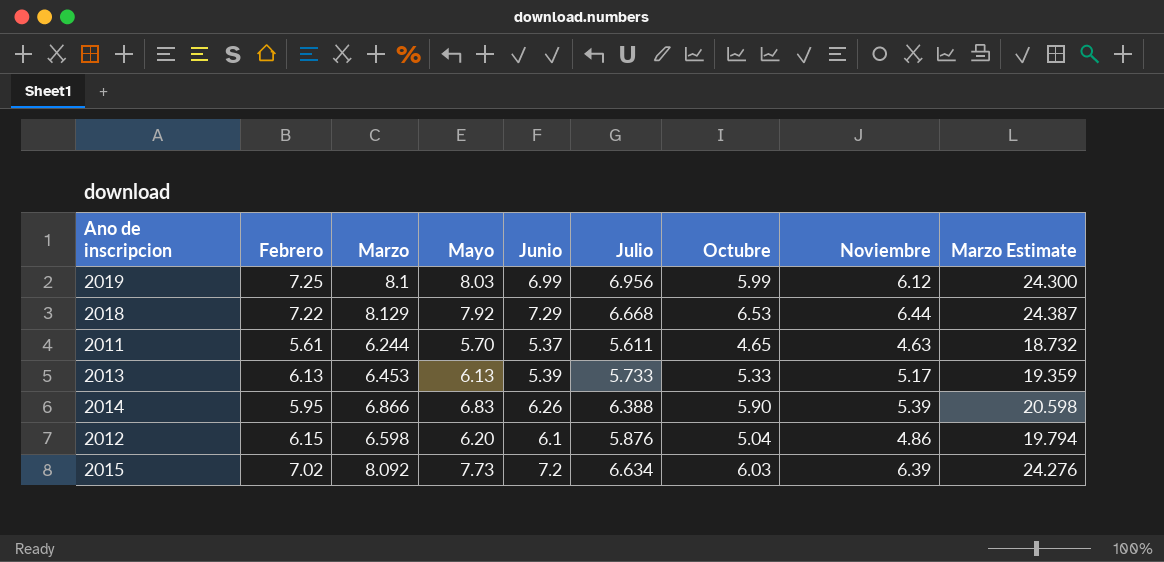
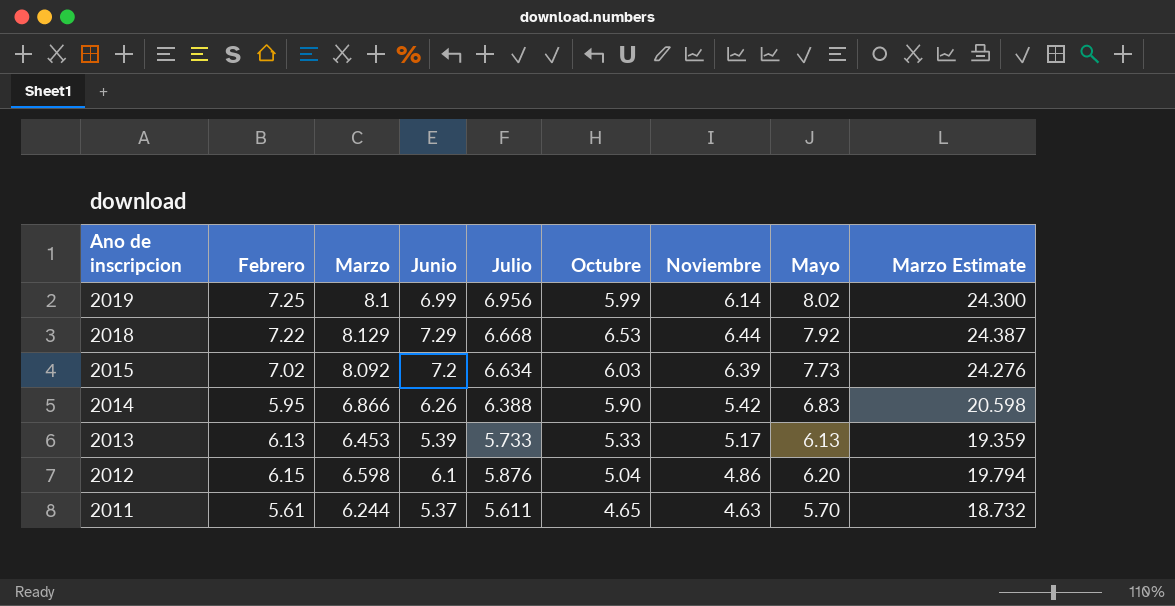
row order: none -> Ano de inscripcion descending
column Mayo | position: 4 -> 8
2019 | Noviembre: 6.12 -> 6.14
2019 | Mayo: 8.03 -> 8.02
2014 | Noviembre: 5.39 -> 5.42

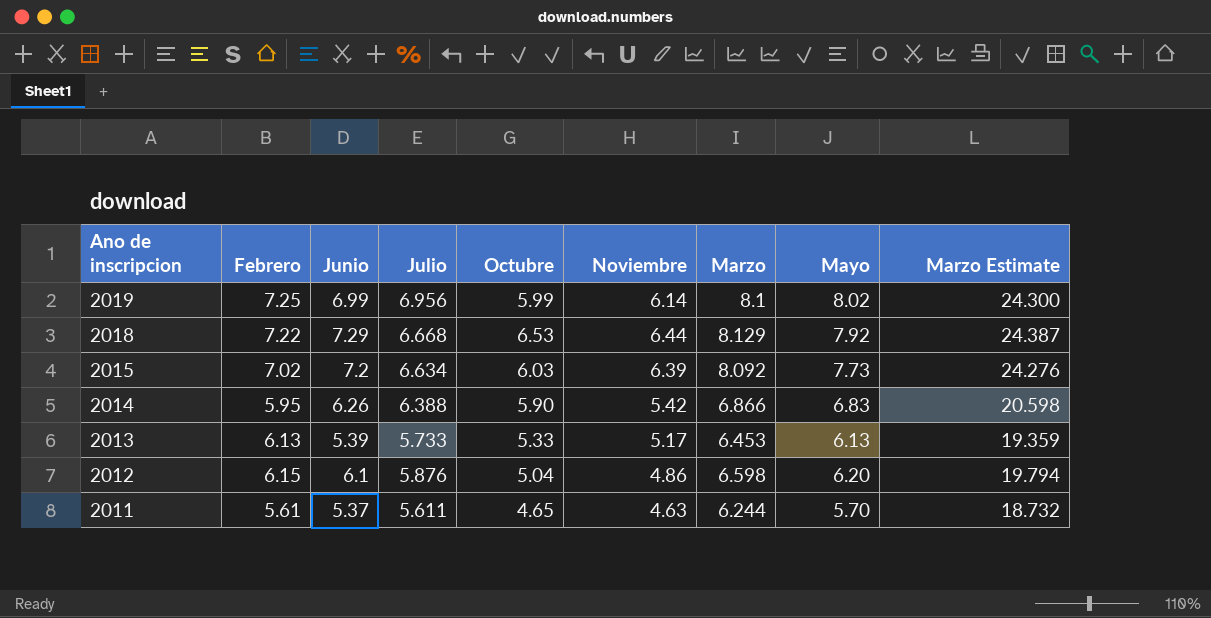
column Marzo | position: 3 -> 7

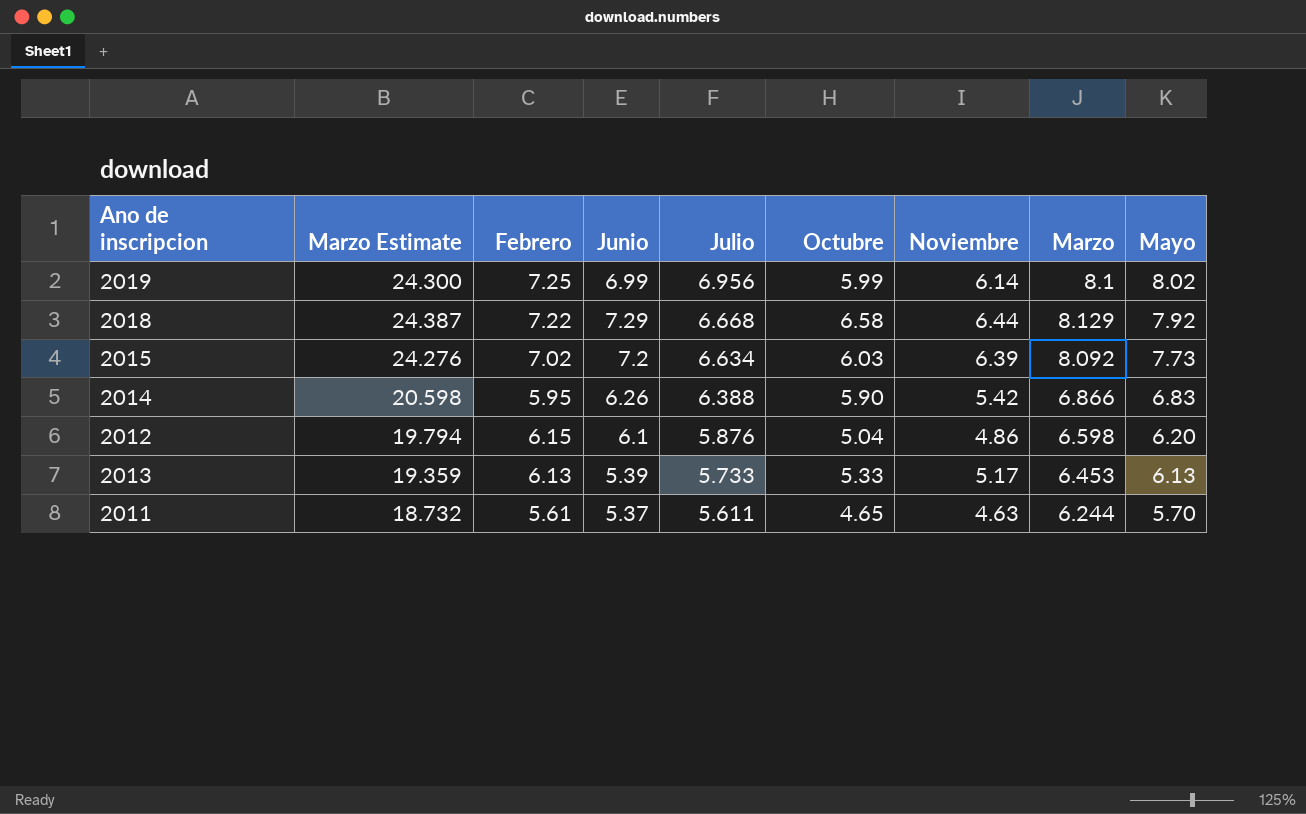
row order: Ano de inscripcion descending -> Julio descending
column Marzo Estimate | position: 9 -> 2
2018 | Octubre: 6.53 -> 6.58

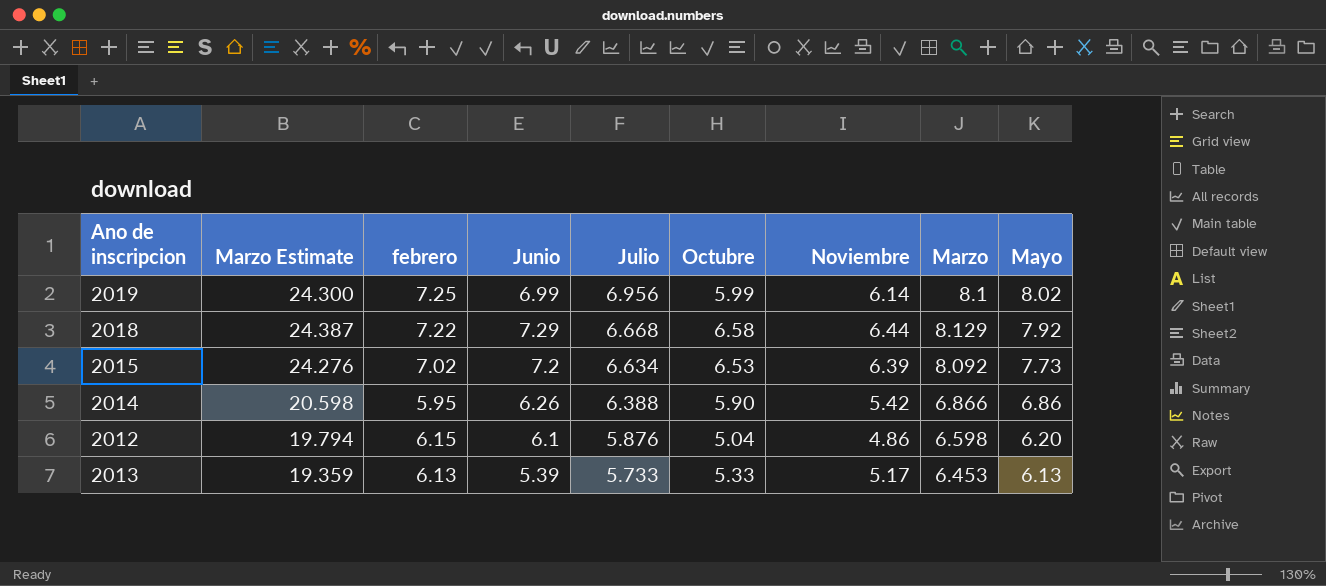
column name: Febrero -> febrero
row 2011: 18.732 | 5.61 | 5.37 | 5.611 | 4.65 | 4.63 | 6.244 | 5.70 -> none
2015 | Octubre: 6.03 -> 6.53
2014 | Mayo: 6.83 -> 6.86

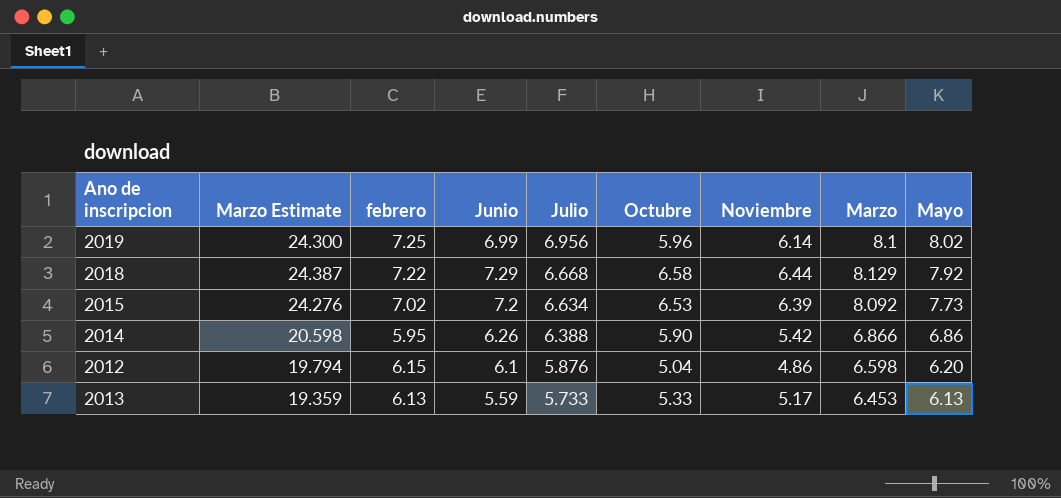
2019 | Octubre: 5.99 -> 5.96
2013 | Junio: 5.39 -> 5.59

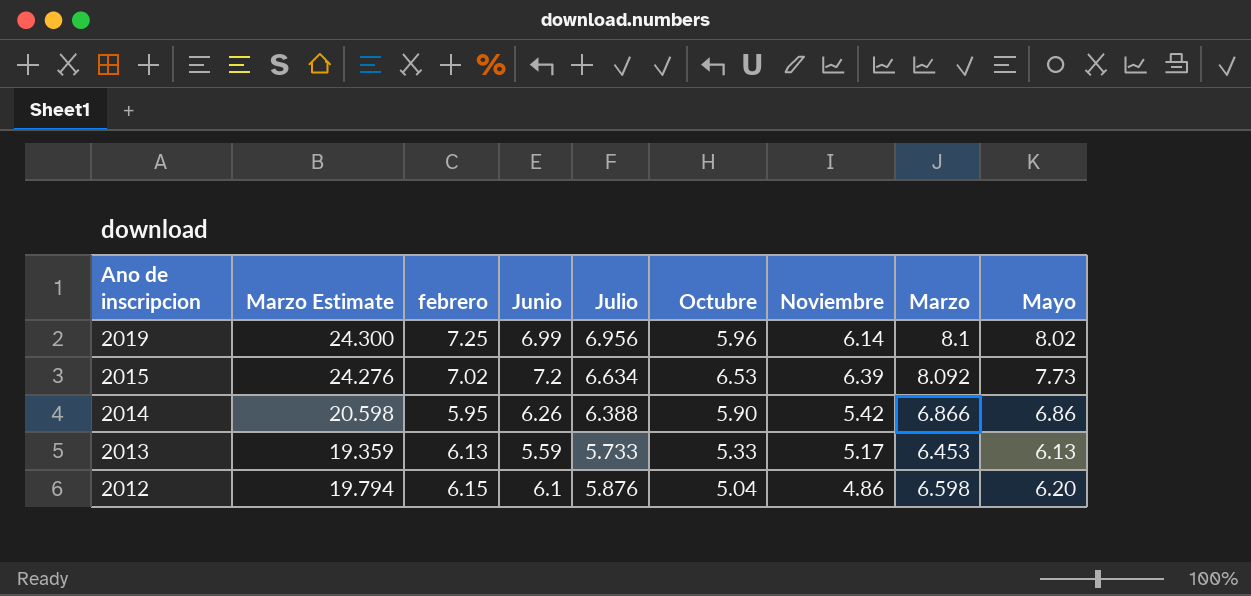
row order: Julio descending -> Ano de inscripcion descending
row 2018: 24.387 | 7.22 | 7.29 | 6.668 | 6.58 | 6.44 | 8.129 | 7.92 -> none

